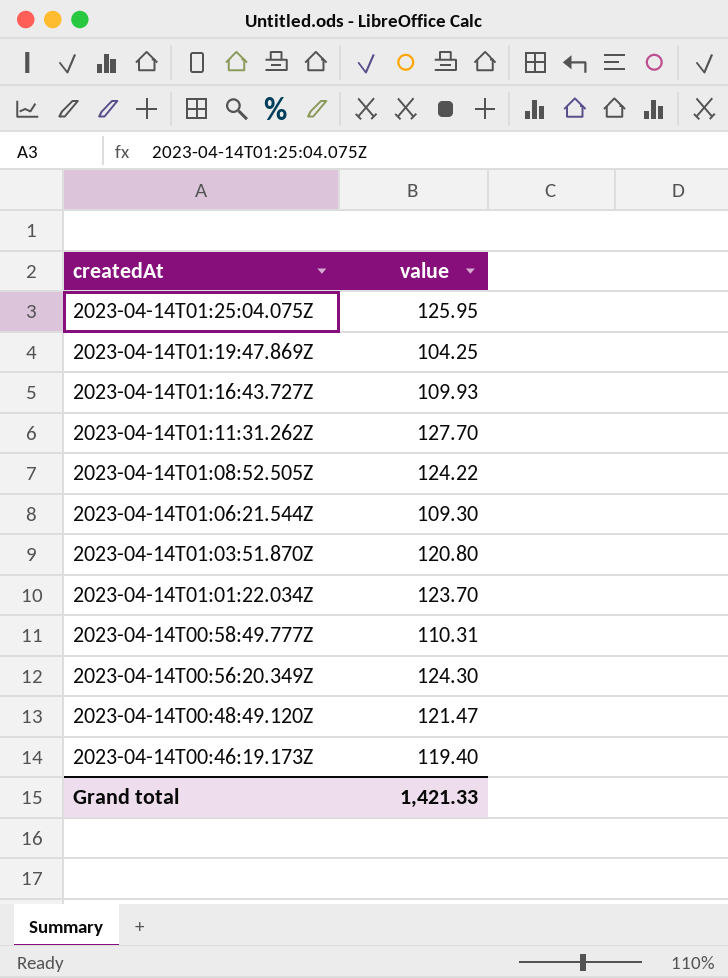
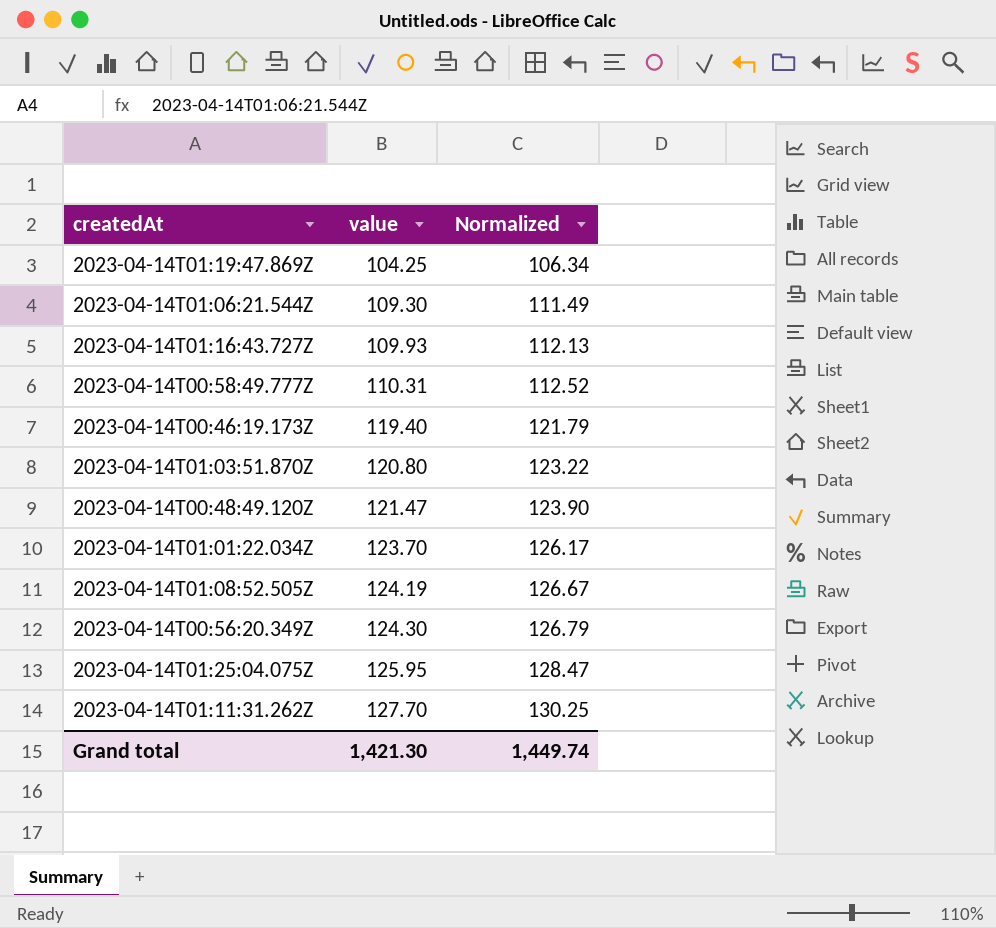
row order: createdAt descending -> value ascending
column Normalized | formula: none -> [value] * 1.02
2023-04-14T01:08:52.505Z | value: 124.22 -> 124.19
Grand total | value: 1,421.33 -> 1,421.30

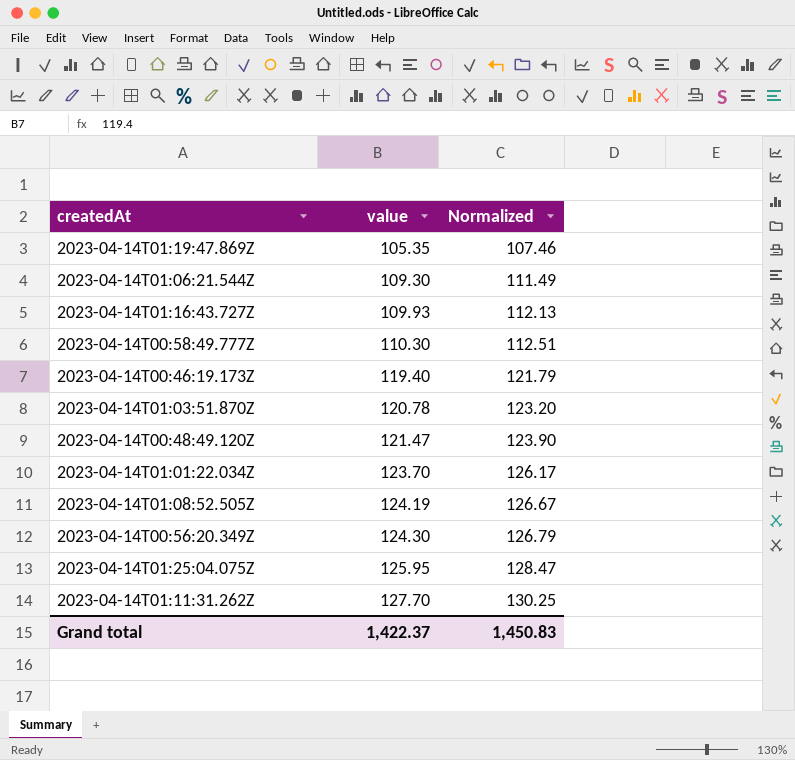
2023-04-14T01:19:47.869Z | value: 104.25 -> 105.35
2023-04-14T01:19:47.869Z | Normalized: 106.34 -> 107.46
2023-04-14T00:58:49.777Z | value: 110.31 -> 110.30
2023-04-14T00:58:49.777Z | Normalized: 112.52 -> 112.51
2023-04-14T01:03:51.870Z | value: 120.80 -> 120.78
2023-04-14T01:03:51.870Z | Normalized: 123.22 -> 123.20
Grand total | value: 1,421.30 -> 1,422.37
Grand total | Normalized: 1,449.74 -> 1,450.83

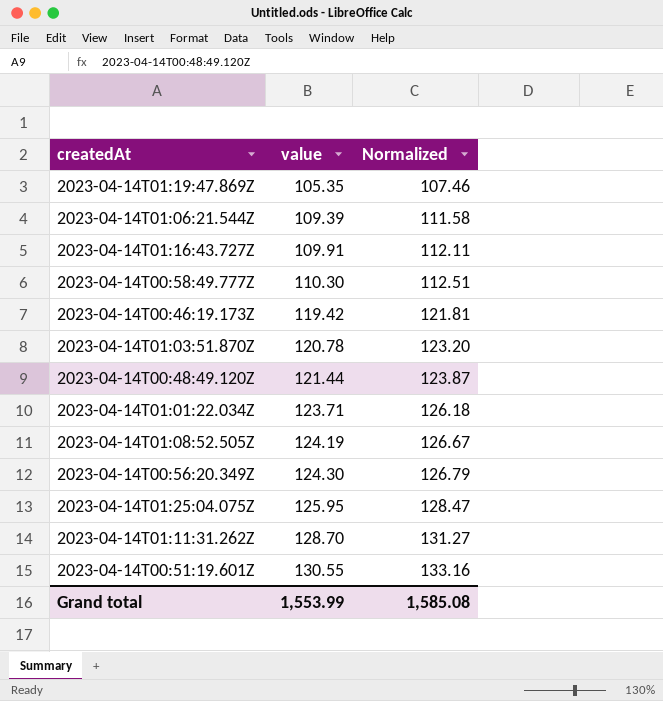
2023-04-14T01:06:21.544Z | value: 109.30 -> 109.39
2023-04-14T01:06:21.544Z | Normalized: 111.49 -> 111.58
2023-04-14T01:16:43.727Z | value: 109.93 -> 109.91
2023-04-14T01:16:43.727Z | Normalized: 112.13 -> 112.11
2023-04-14T00:46:19.173Z | value: 119.40 -> 119.42
2023-04-14T00:46:19.173Z | Normalized: 121.79 -> 121.81
2023-04-14T00:48:49.120Z | value: 121.47 -> 121.44
2023-04-14T00:48:49.120Z | Normalized: 123.90 -> 123.87
2023-04-14T01:01:22.034Z | value: 123.70 -> 123.71
2023-04-14T01:01:22.034Z | Normalized: 126.17 -> 126.18
2023-04-14T01:11:31.262Z | value: 127.70 -> 128.70
2023-04-14T01:11:31.262Z | Normalized: 130.25 -> 131.27
row 2023-04-14T00:51:19.601Z: none -> 130.55 | 133.16
Grand total | value: 1,422.37 -> 1,553.99
Grand total | Normalized: 1,450.83 -> 1,585.08

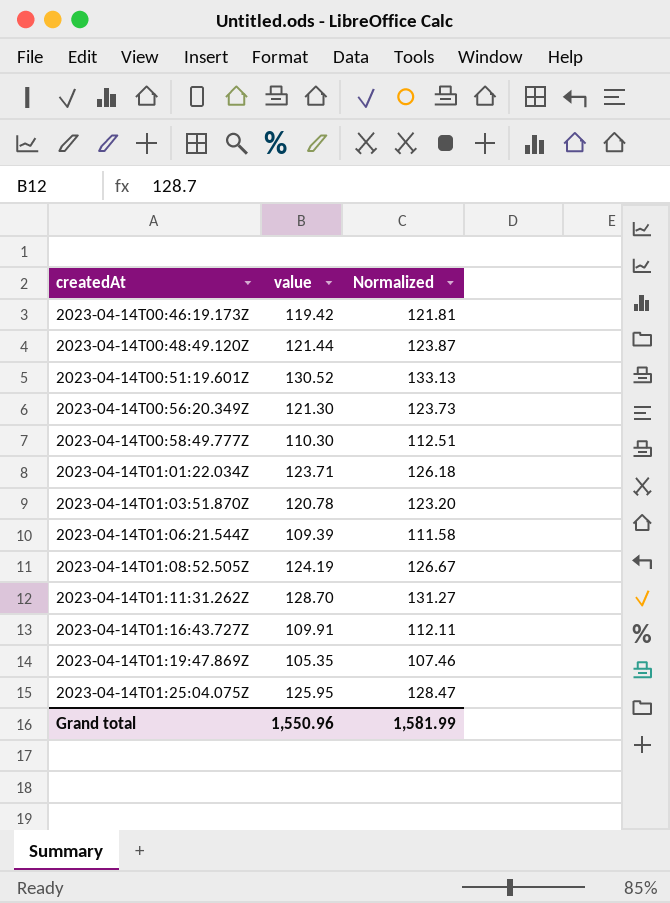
row order: value ascending -> createdAt ascending
2023-04-14T00:51:19.601Z | value: 130.55 -> 130.52
2023-04-14T00:51:19.601Z | Normalized: 133.16 -> 133.13
2023-04-14T00:56:20.349Z | value: 124.30 -> 121.30
2023-04-14T00:56:20.349Z | Normalized: 126.79 -> 123.73
Grand total | value: 1,553.99 -> 1,550.96
Grand total | Normalized: 1,585.08 -> 1,581.99

